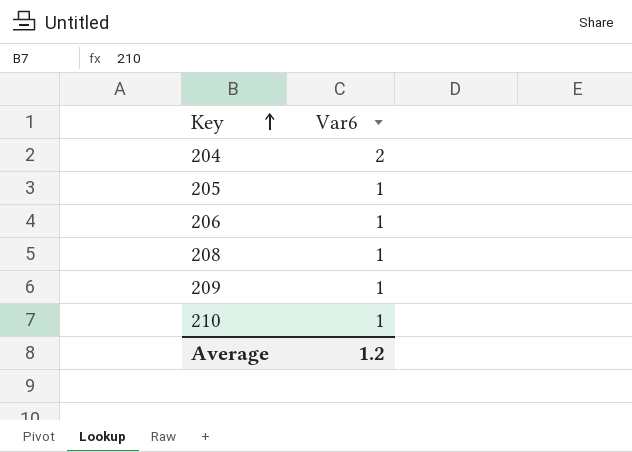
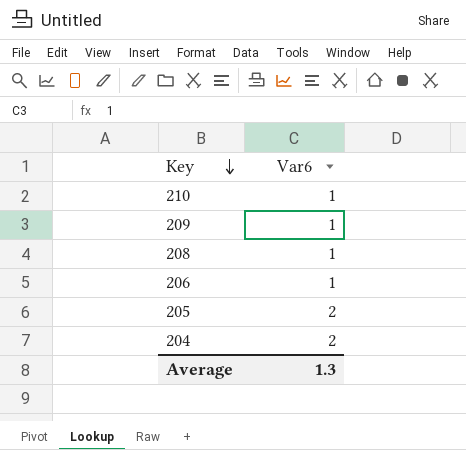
row order: Key ascending -> Key descending
205 | Var6: 1 -> 2
Average | Var6: 1.2 -> 1.3

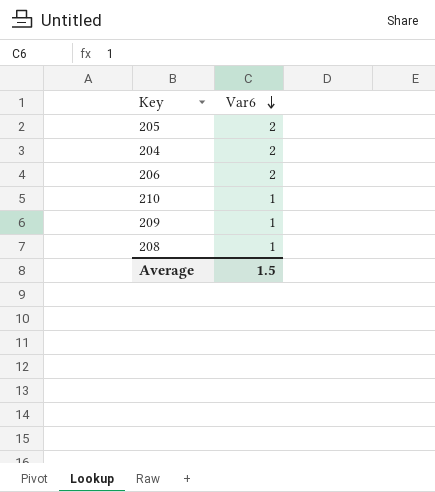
row order: Key descending -> Var6 descending
206 | Var6: 1 -> 2
Average | Var6: 1.3 -> 1.5

